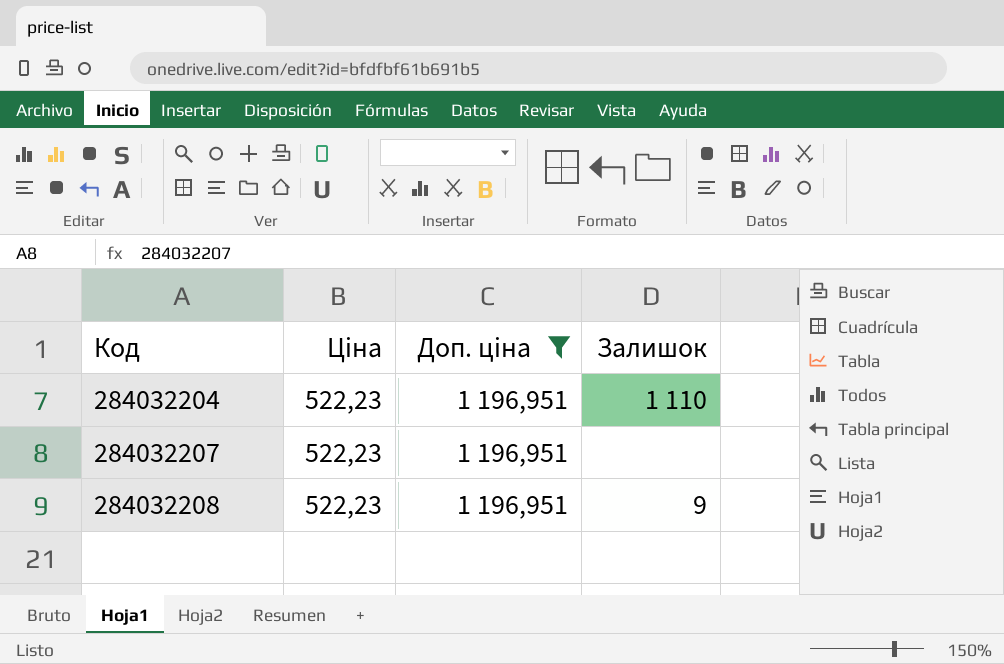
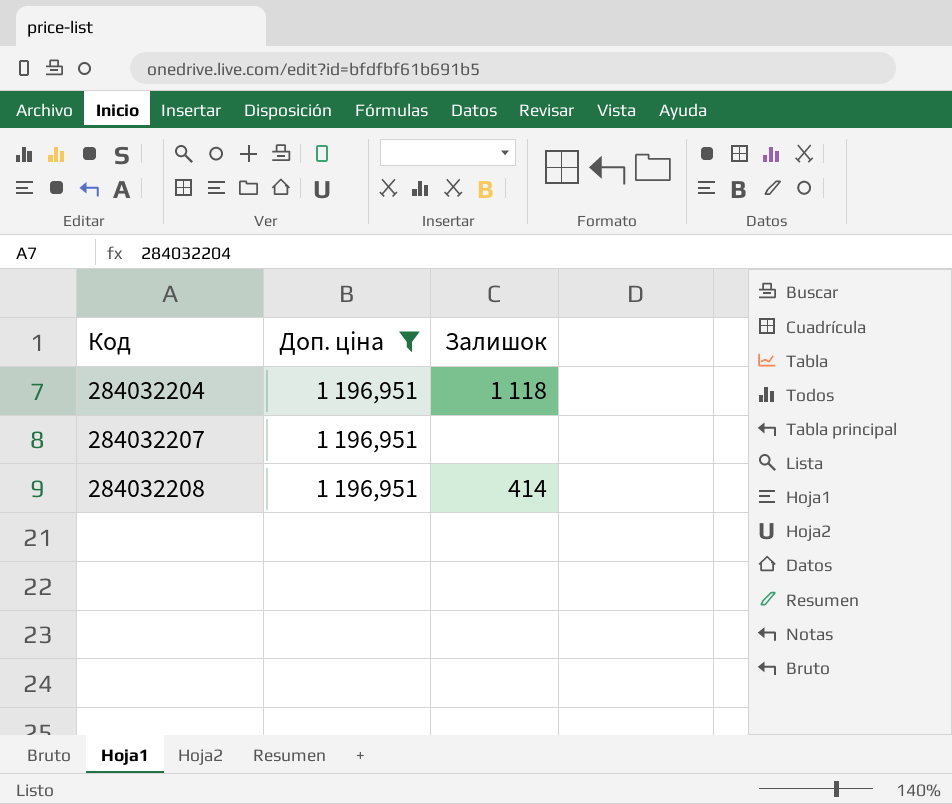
column Ціна | position: 2 -> none
284032204 | Залишок: 1 110 -> 1 118
284032208 | Залишок: 9 -> 414

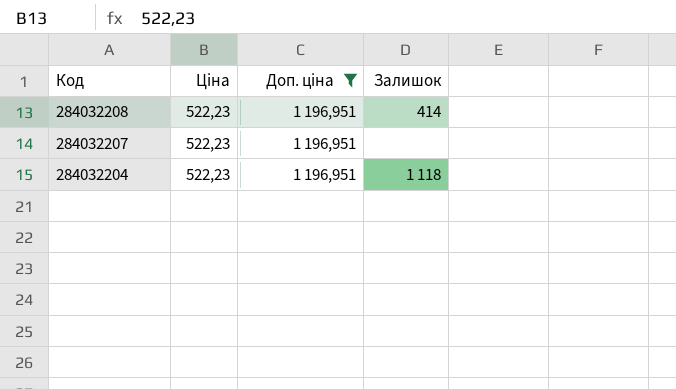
row order: Код ascending -> Код descending
column Ціна | position: none -> 2

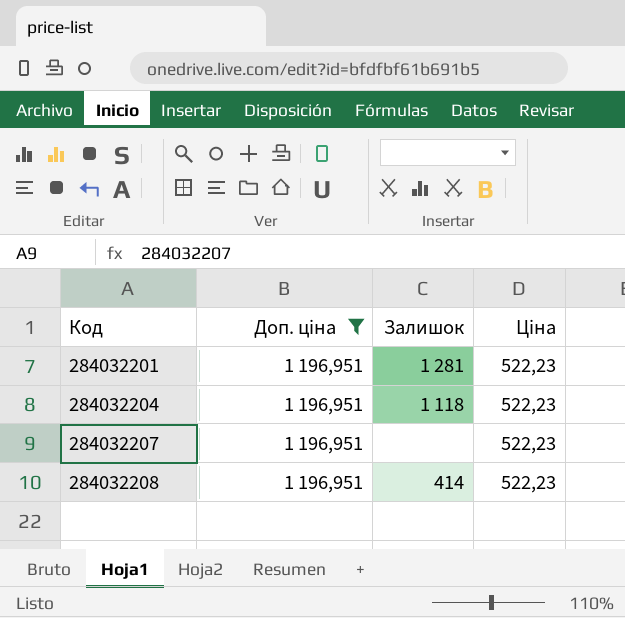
row order: Код descending -> Код ascending
column Ціна | position: 2 -> 4
row 284032201: none -> 1 196,951 | 1 281 | 522,23

